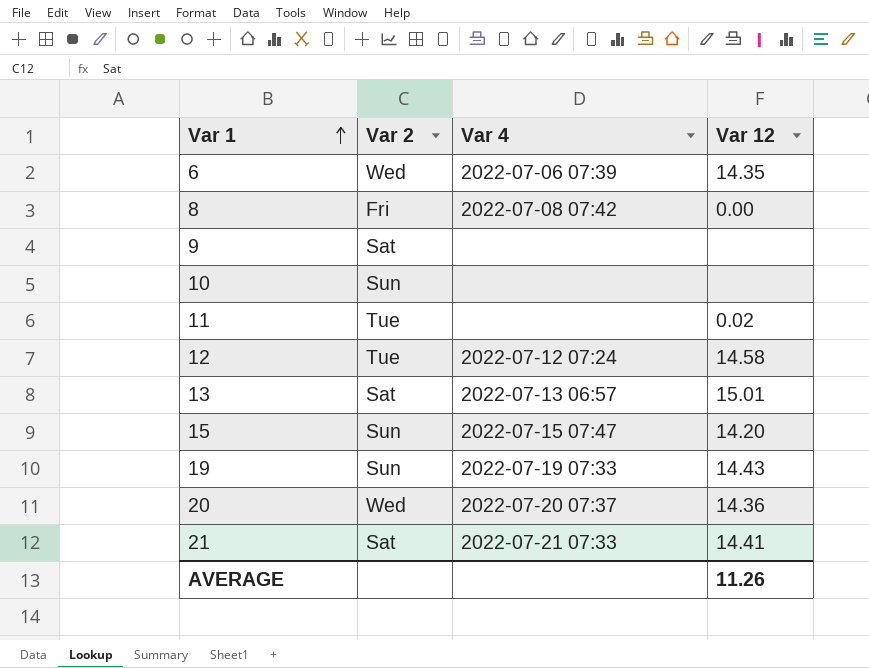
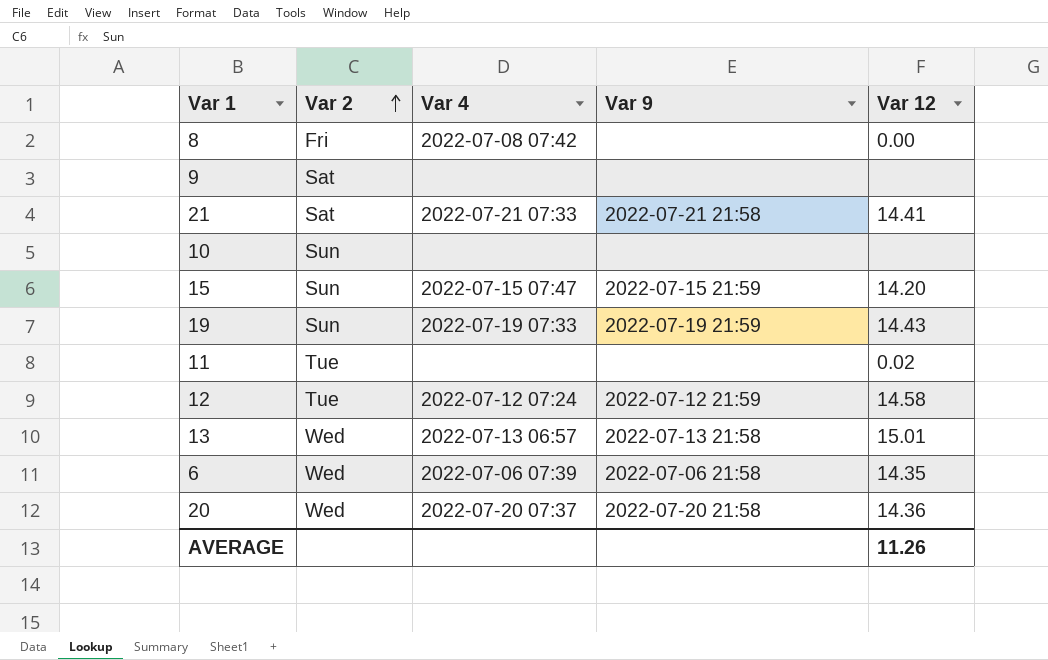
row order: Var 1 ascending -> Var 2 ascending
column Var 9 | position: none -> 4
13 | Var 2: Sat -> Wed

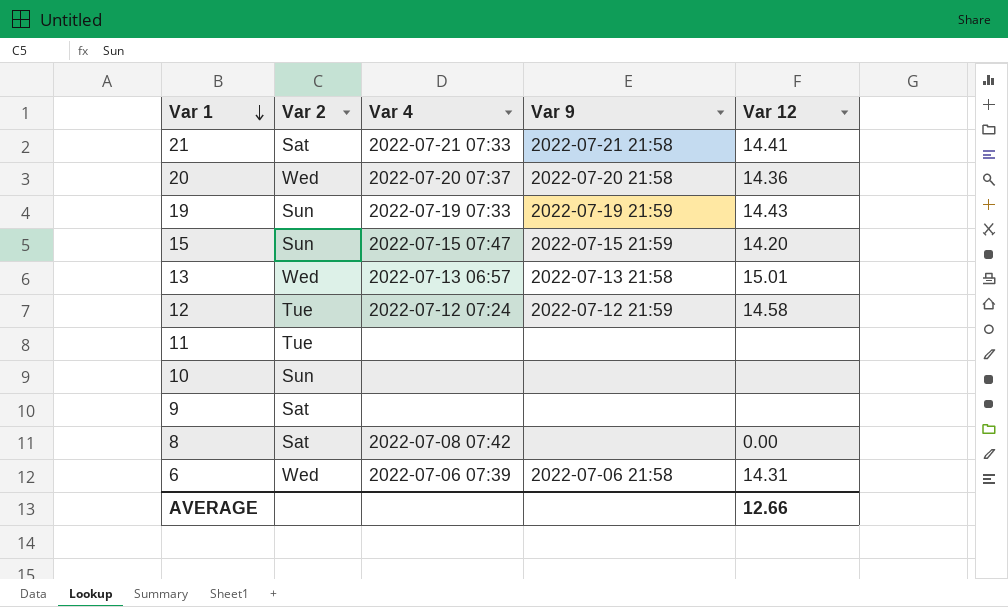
row order: Var 2 ascending -> Var 1 descending
11 | Var 12: 0.02 -> none
8 | Var 2: Fri -> Sat
6 | Var 12: 14.35 -> 14.31
AVERAGE | Var 12: 11.26 -> 12.66

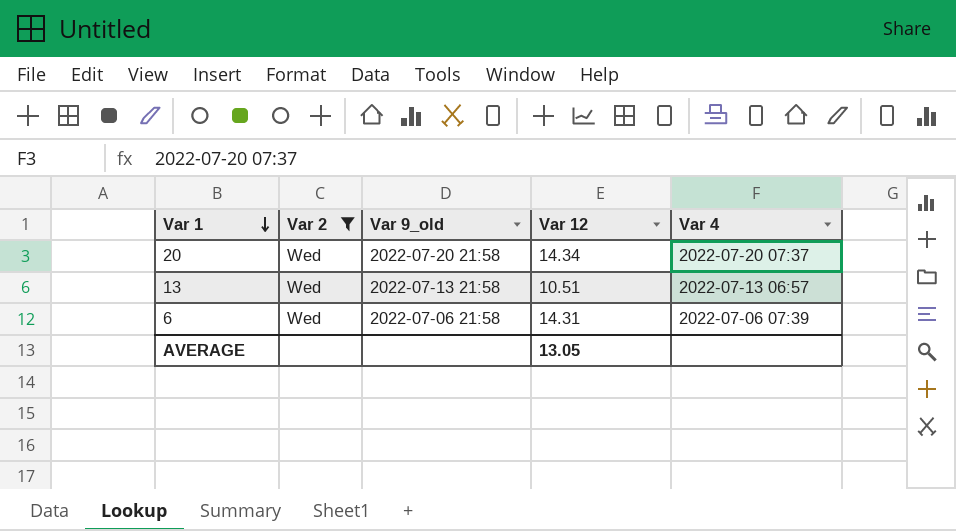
filter: none -> Var 2 = Wed
column name: Var 9 -> Var 9_old
column Var 4 | position: 3 -> 5
20 | Var 12: 14.36 -> 14.34
13 | Var 12: 15.01 -> 10.51
AVERAGE | Var 12: 12.66 -> 13.05

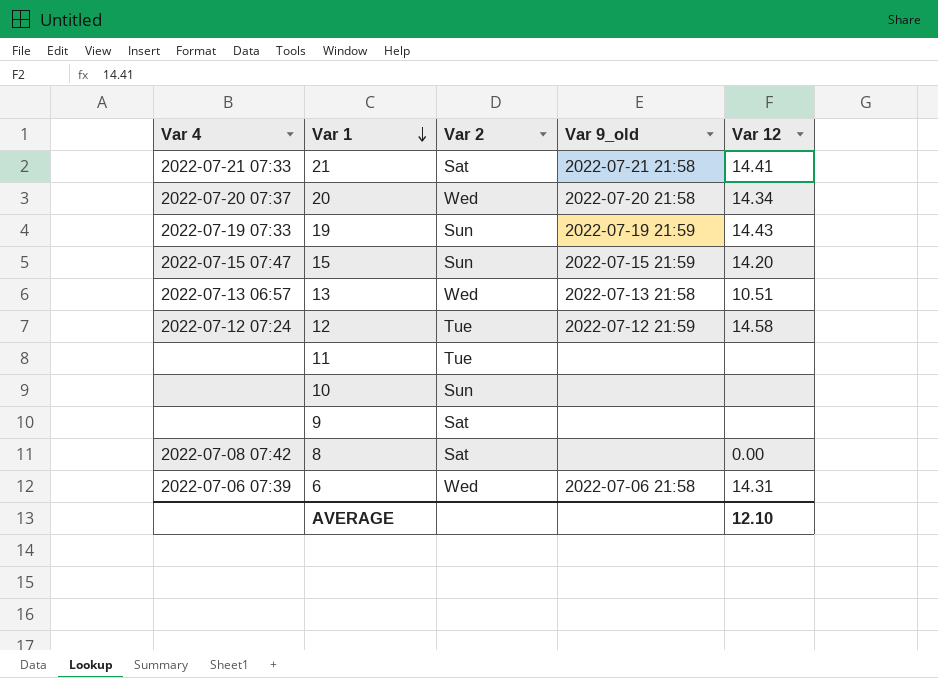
filter: Var 2 = Wed -> none
column Var 4 | position: 5 -> 1
AVERAGE | Var 12: 13.05 -> 12.10

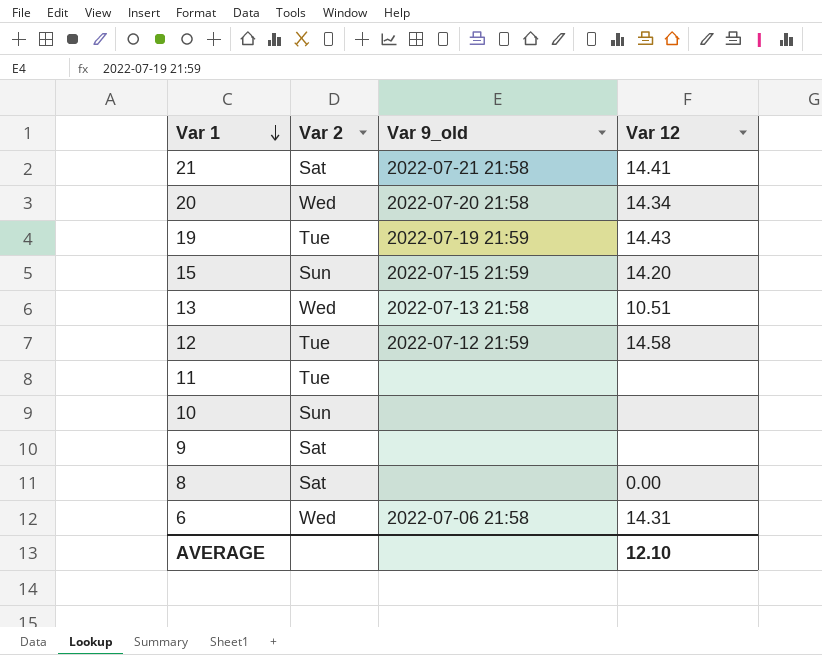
column Var 4 | position: 1 -> none
19 | Var 2: Sun -> Tue

